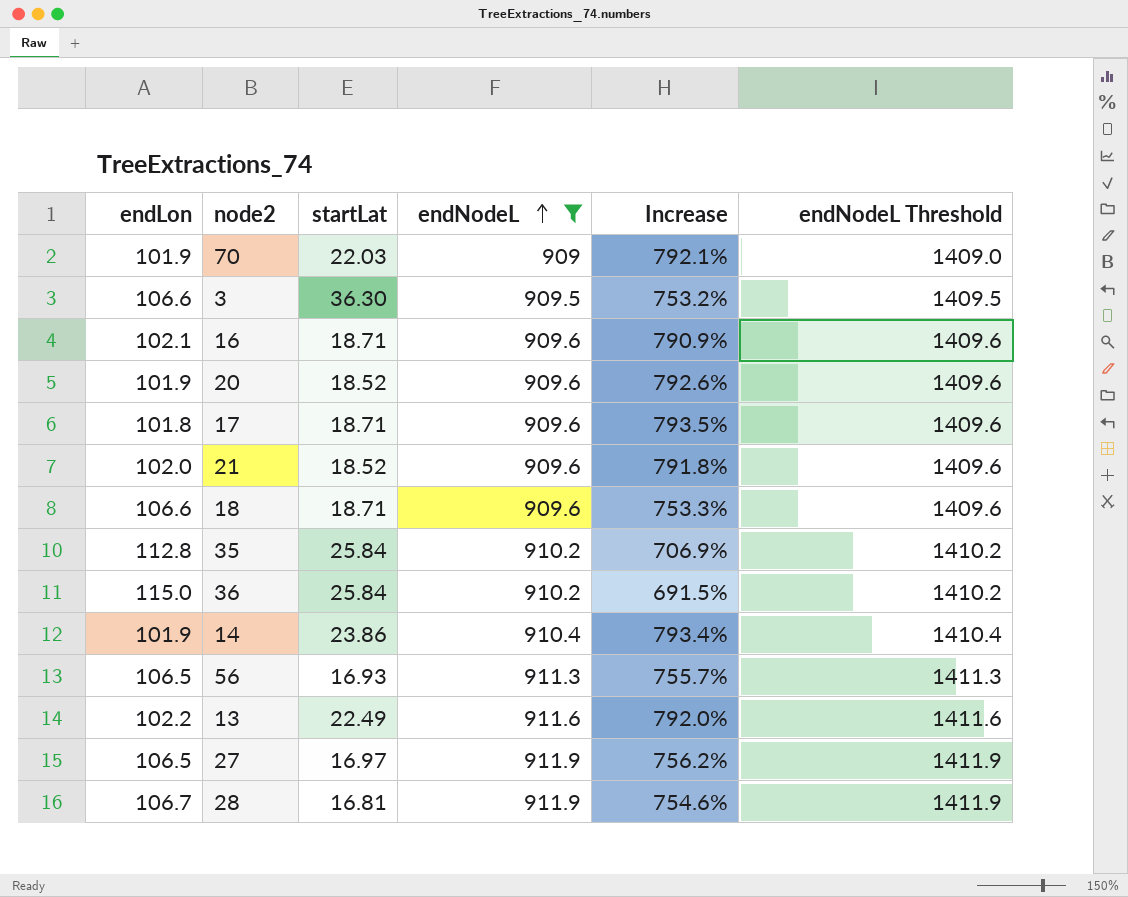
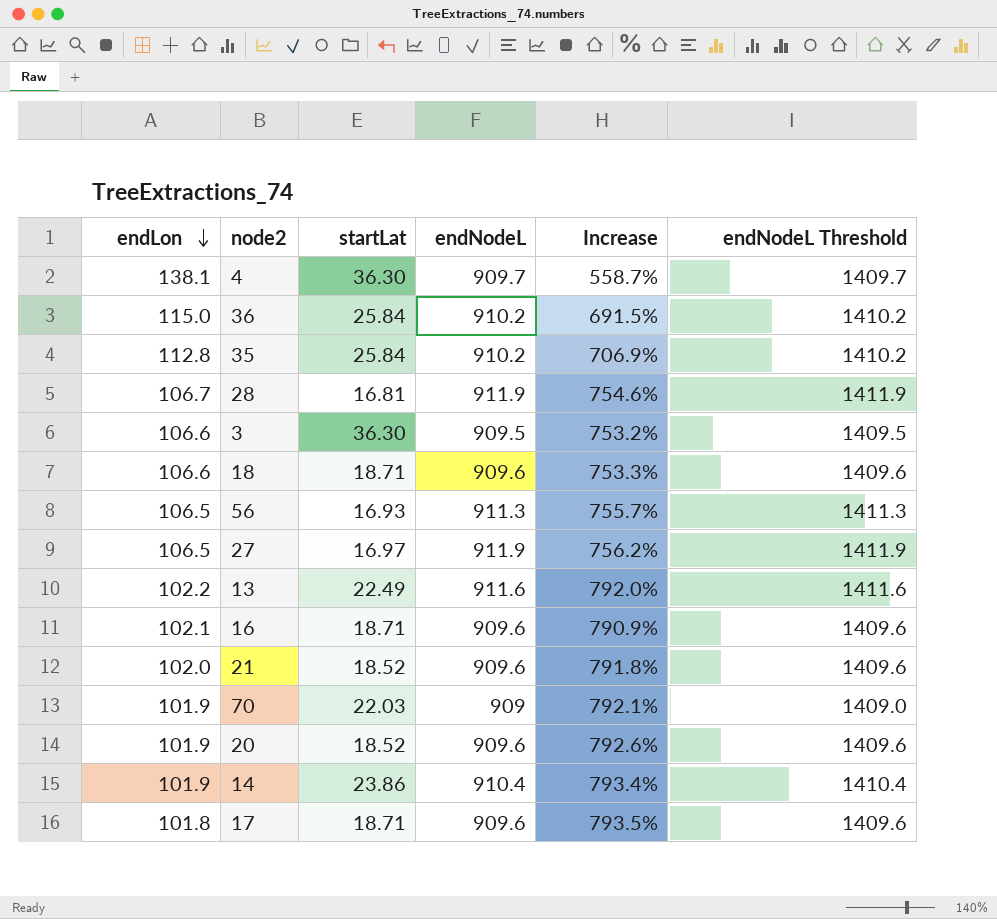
filter: endNodeL != 909.7 -> none
row order: endNodeL ascending -> endLon descending

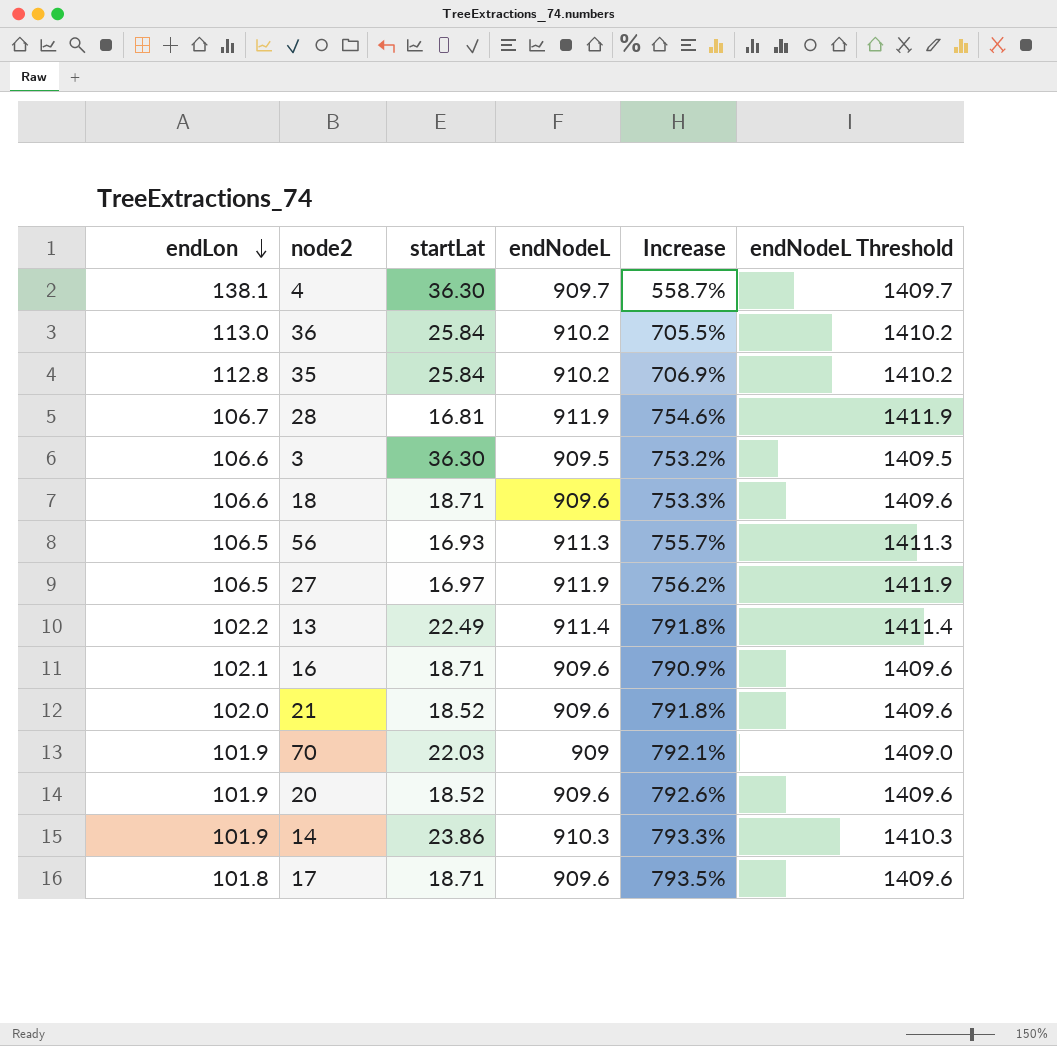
36 | endLon: 115.0 -> 113.0
36 | Increase: 691.5% -> 705.5%
13 | endNodeL: 911.6 -> 911.4
13 | Increase: 792.0% -> 791.8%
13 | endNodeL Threshold: 1411.6 -> 1411.4
14 | endNodeL: 910.4 -> 910.3
14 | Increase: 793.4% -> 793.3%
14 | endNodeL Threshold: 1410.4 -> 1410.3

